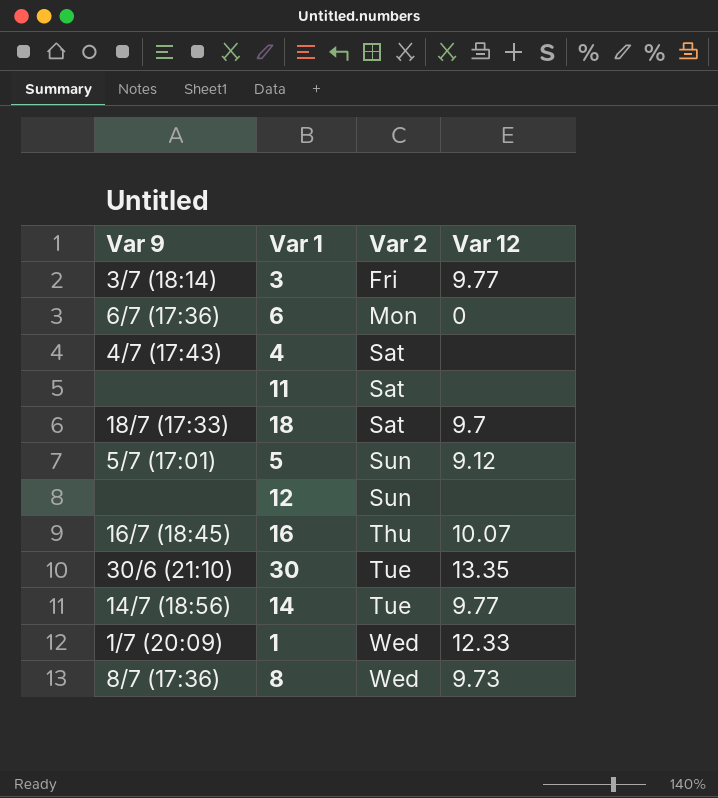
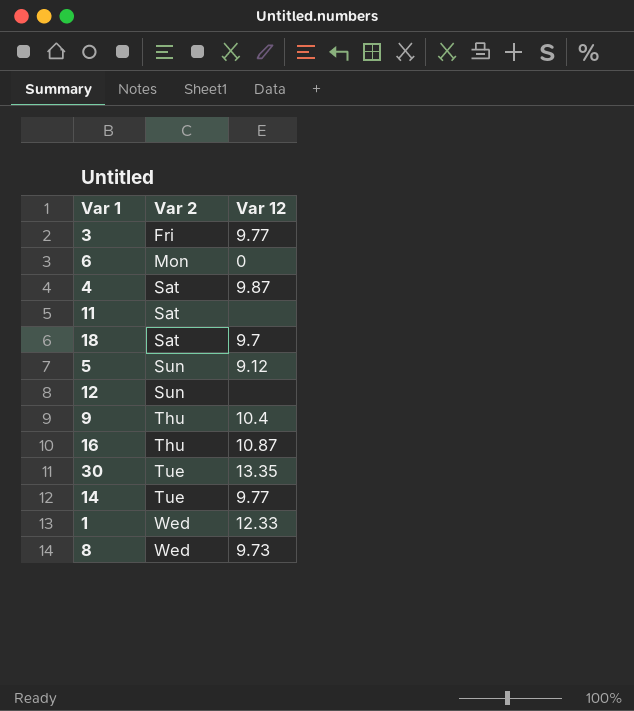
column Var 9 | position: 1 -> none
4 | Var 12: none -> 9.87
row 9: none -> Thu | 10.4
16 | Var 12: 10.07 -> 10.87

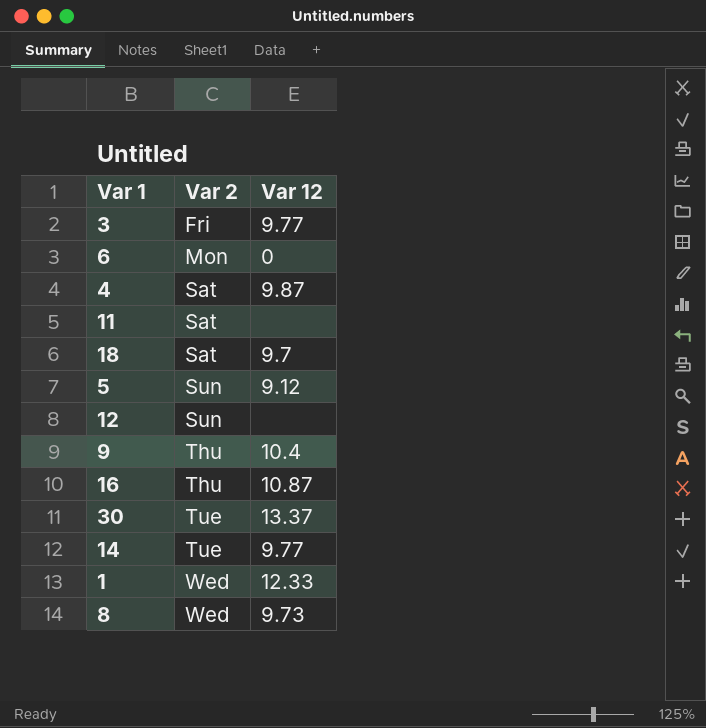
30 | Var 12: 13.35 -> 13.37

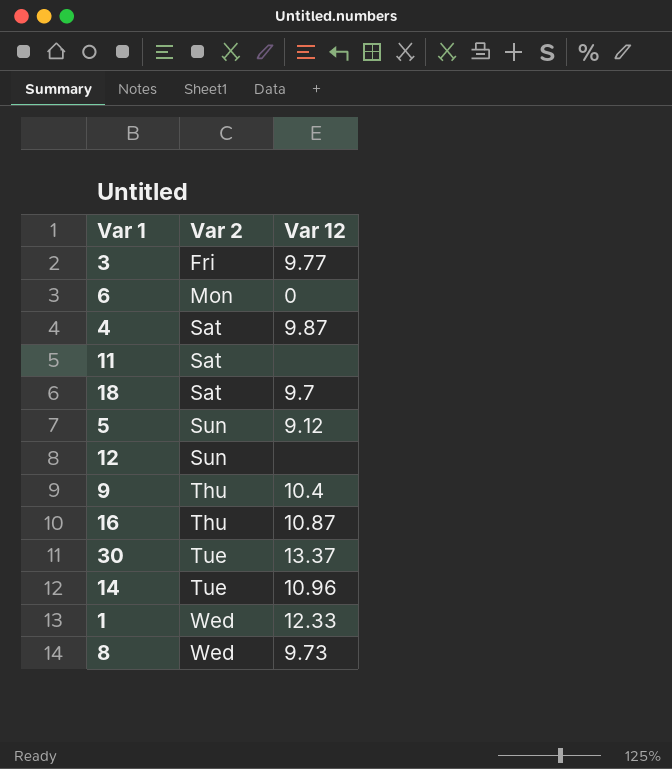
14 | Var 12: 9.77 -> 10.96

